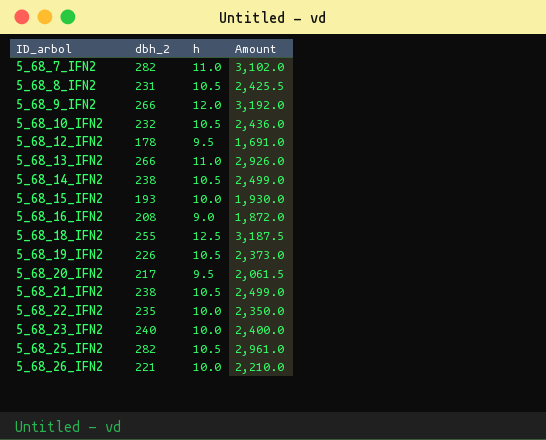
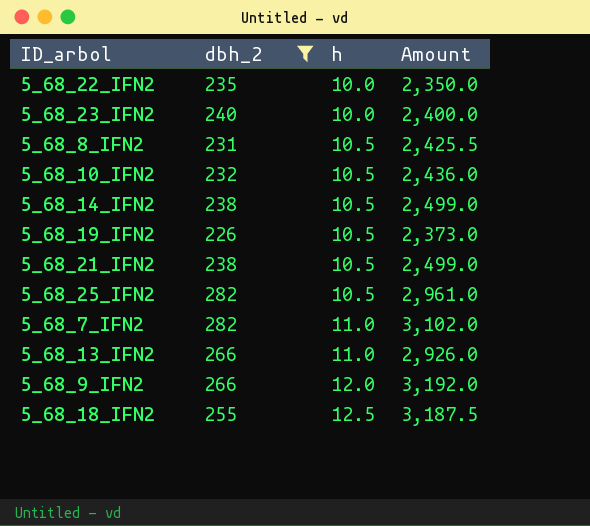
filter: none -> dbh_2 >= 226
row order: ID_arbol ascending -> h ascending

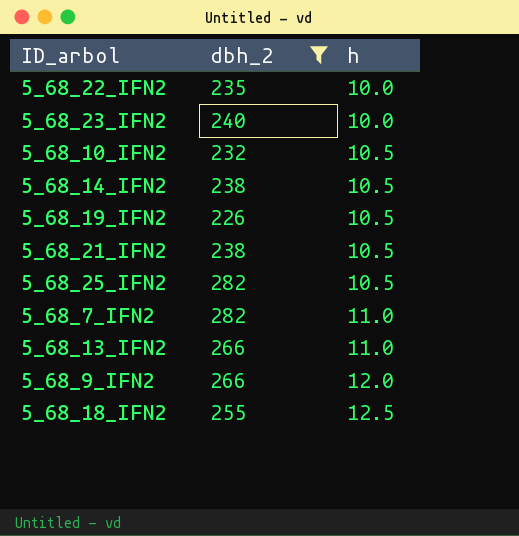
column Amount | formula: [dbh_2] * [h] -> none
row 5_68_8_IFN2: 231 | 10.5 | 2,425.5 -> none

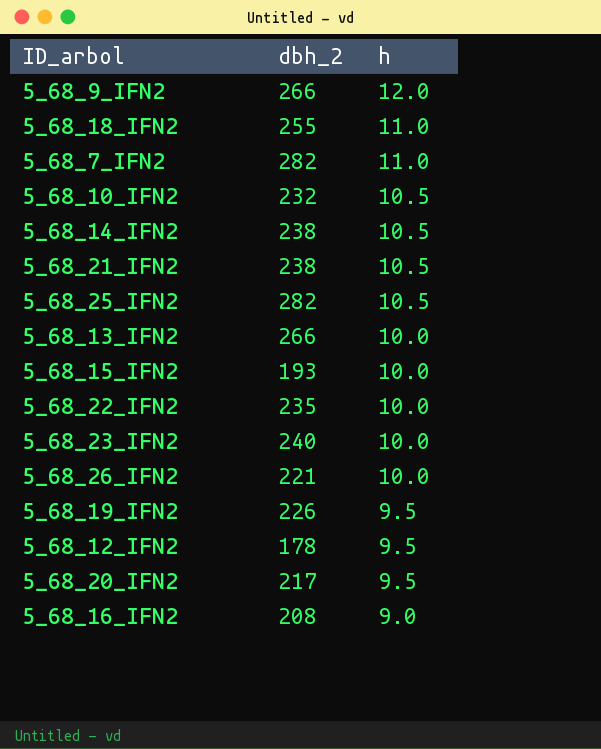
filter: dbh_2 >= 226 -> none
row order: h ascending -> h descending
5_68_18_IFN2 | h: 12.5 -> 11.0
5_68_13_IFN2 | h: 11.0 -> 10.0
5_68_19_IFN2 | h: 10.5 -> 9.5

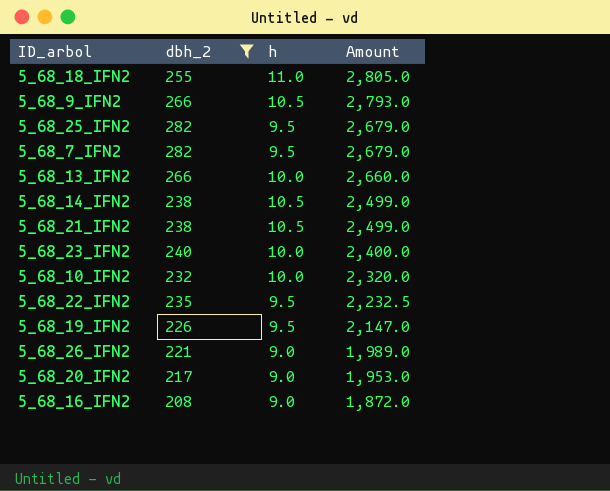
filter: none -> dbh_2 >= 208
row order: h descending -> Amount descending
column Amount | formula: none -> [dbh_2] * [h]
5_68_9_IFN2 | h: 12.0 -> 10.5
5_68_25_IFN2 | h: 10.5 -> 9.5
5_68_7_IFN2 | h: 11.0 -> 9.5
5_68_10_IFN2 | h: 10.5 -> 10.0
5_68_22_IFN2 | h: 10.0 -> 9.5
5_68_26_IFN2 | h: 10.0 -> 9.0
5_68_20_IFN2 | h: 9.5 -> 9.0

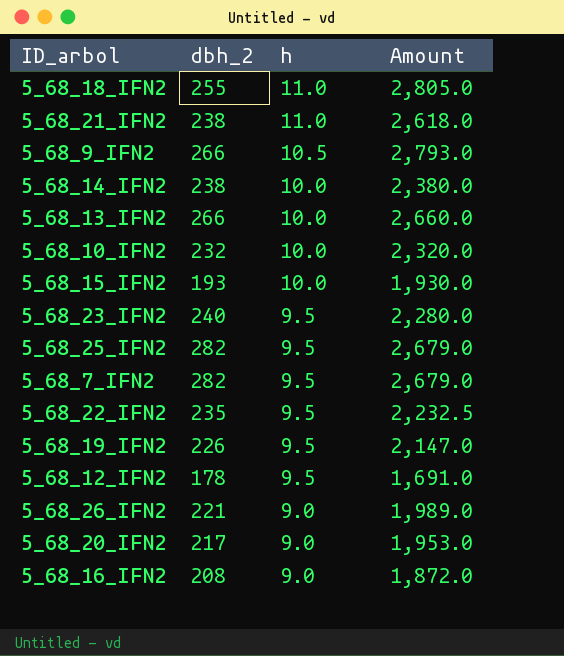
filter: dbh_2 >= 208 -> none
row order: Amount descending -> h descending
5_68_21_IFN2 | h: 10.5 -> 11.0
5_68_21_IFN2 | Amount: 2,499.0 -> 2,618.0
5_68_14_IFN2 | h: 10.5 -> 10.0
5_68_14_IFN2 | Amount: 2,499.0 -> 2,380.0
5_68_23_IFN2 | h: 10.0 -> 9.5
5_68_23_IFN2 | Amount: 2,400.0 -> 2,280.0

